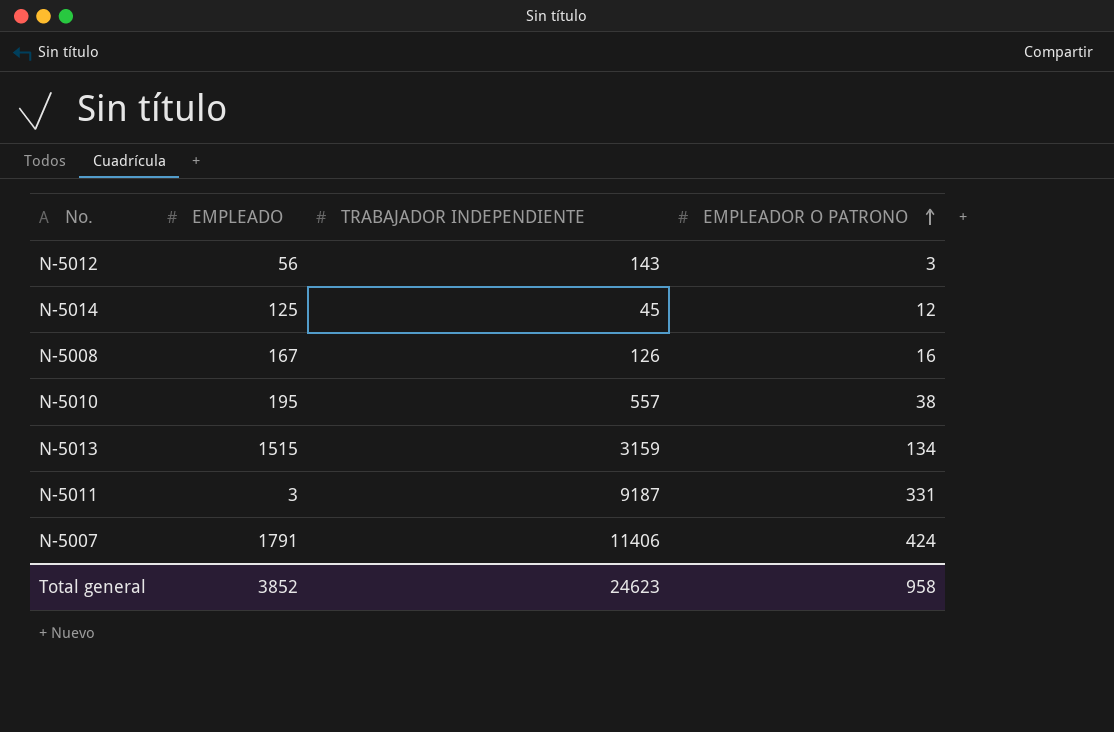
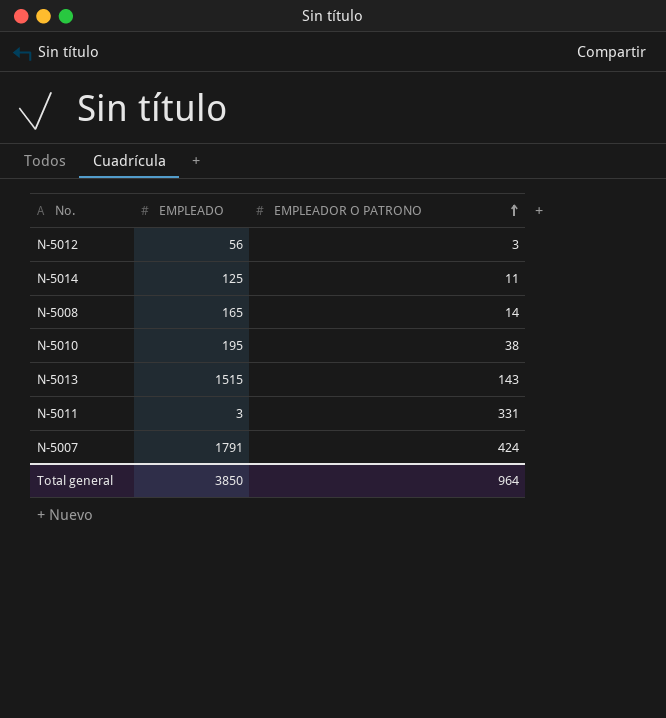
column TRABAJADOR INDEPENDIENTE | position: 3 -> none
N-5014 | EMPLEADOR O PATRONO: 12 -> 11
N-5008 | EMPLEADO: 167 -> 165
N-5008 | EMPLEADOR O PATRONO: 16 -> 14
N-5013 | EMPLEADOR O PATRONO: 134 -> 143
Total general | EMPLEADO: 3852 -> 3850
Total general | EMPLEADOR O PATRONO: 958 -> 964

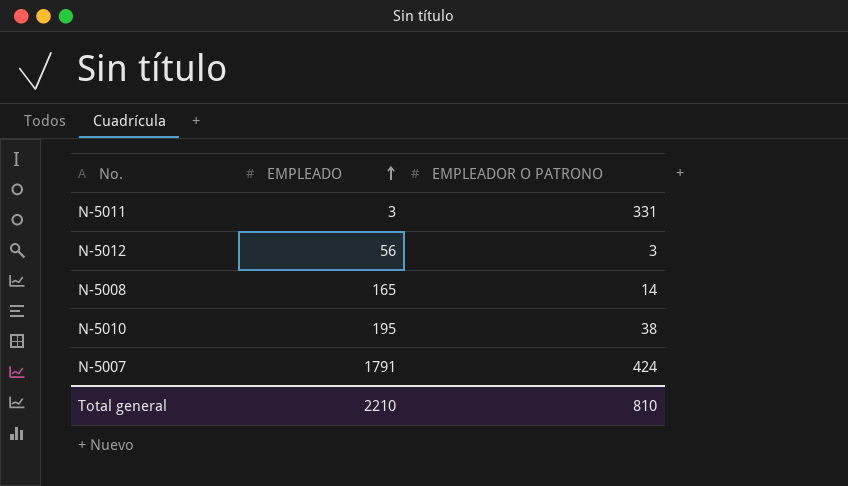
row order: EMPLEADOR O PATRONO ascending -> EMPLEADO ascending
row N-5014: 125 | 11 -> none
row N-5013: 1515 | 143 -> none
Total general | EMPLEADO: 3850 -> 2210
Total general | EMPLEADOR O PATRONO: 964 -> 810

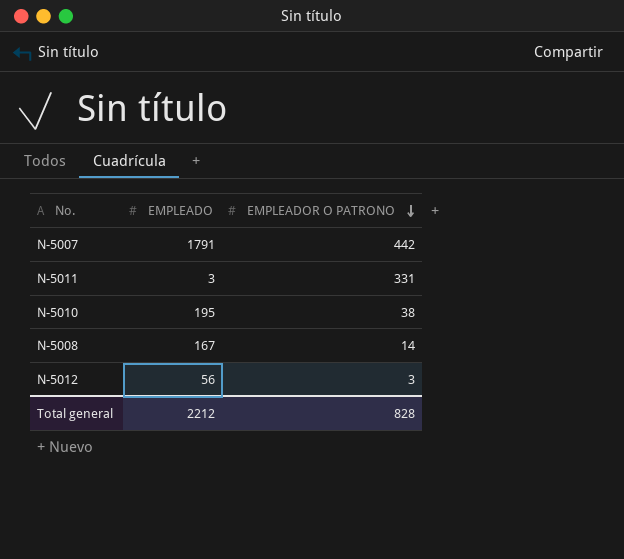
row order: EMPLEADO ascending -> EMPLEADOR O PATRONO descending
N-5007 | EMPLEADOR O PATRONO: 424 -> 442
N-5008 | EMPLEADO: 165 -> 167
Total general | EMPLEADO: 2210 -> 2212
Total general | EMPLEADOR O PATRONO: 810 -> 828

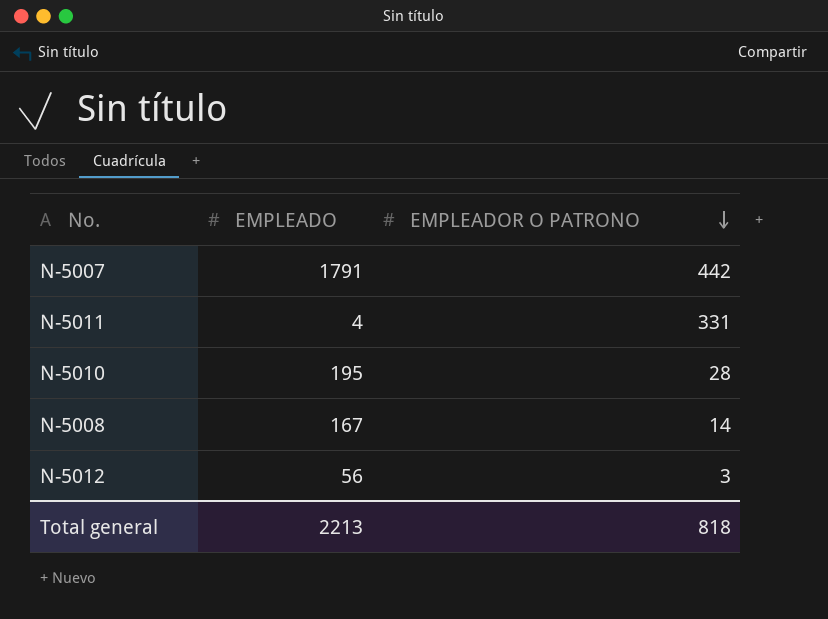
N-5011 | EMPLEADO: 3 -> 4
N-5010 | EMPLEADOR O PATRONO: 38 -> 28
Total general | EMPLEADO: 2212 -> 2213
Total general | EMPLEADOR O PATRONO: 828 -> 818

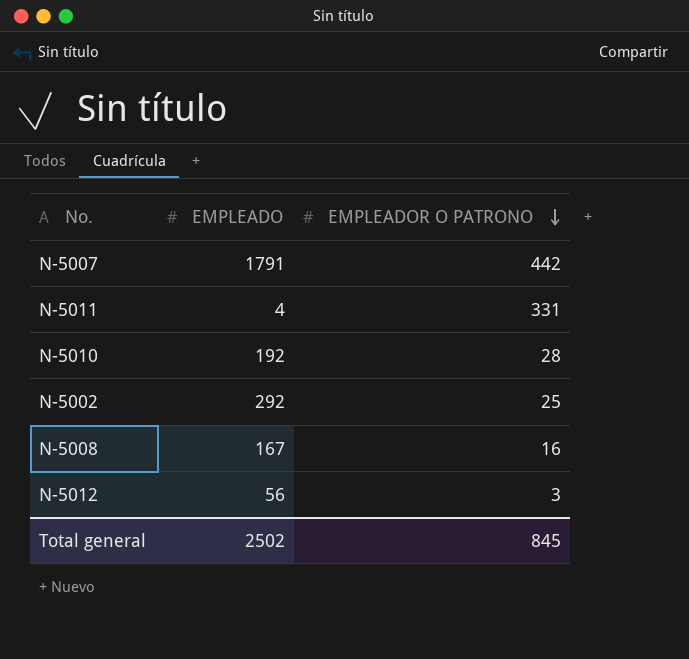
N-5010 | EMPLEADO: 195 -> 192
row N-5002: none -> 292 | 25
N-5008 | EMPLEADOR O PATRONO: 14 -> 16
Total general | EMPLEADO: 2213 -> 2502
Total general | EMPLEADOR O PATRONO: 818 -> 845

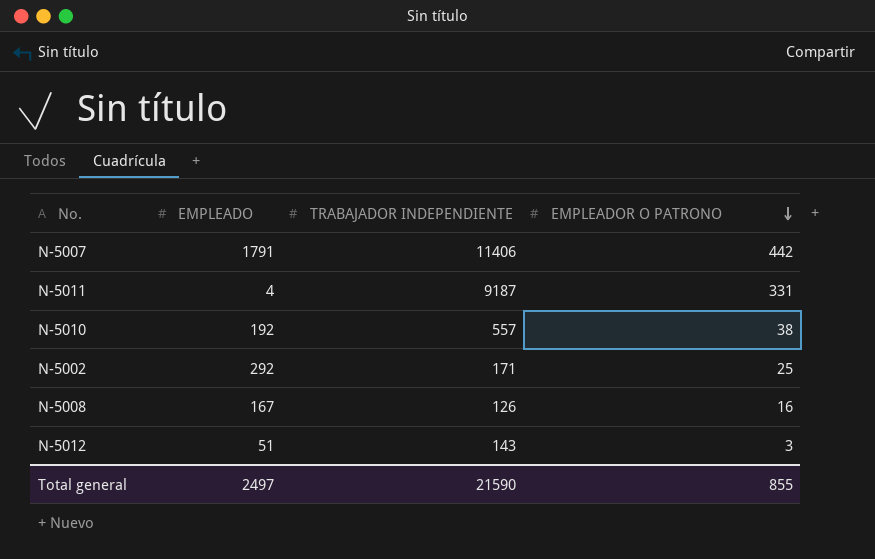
column TRABAJADOR INDEPENDIENTE | position: none -> 3
N-5010 | EMPLEADOR O PATRONO: 28 -> 38
N-5012 | EMPLEADO: 56 -> 51
Total general | EMPLEADO: 2502 -> 2497
Total general | EMPLEADOR O PATRONO: 845 -> 855

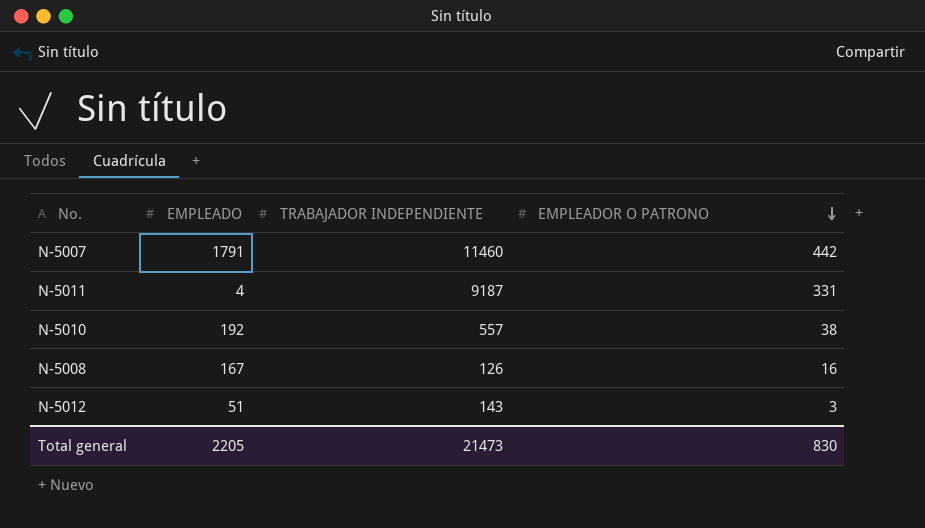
row N-5002: 292 | 171 | 25 -> none
N-5007 | TRABAJADOR INDEPENDIENTE: 11406 -> 11460
Total general | EMPLEADO: 2497 -> 2205
Total general | TRABAJADOR INDEPENDIENTE: 21590 -> 21473
Total general | EMPLEADOR O PATRONO: 855 -> 830

